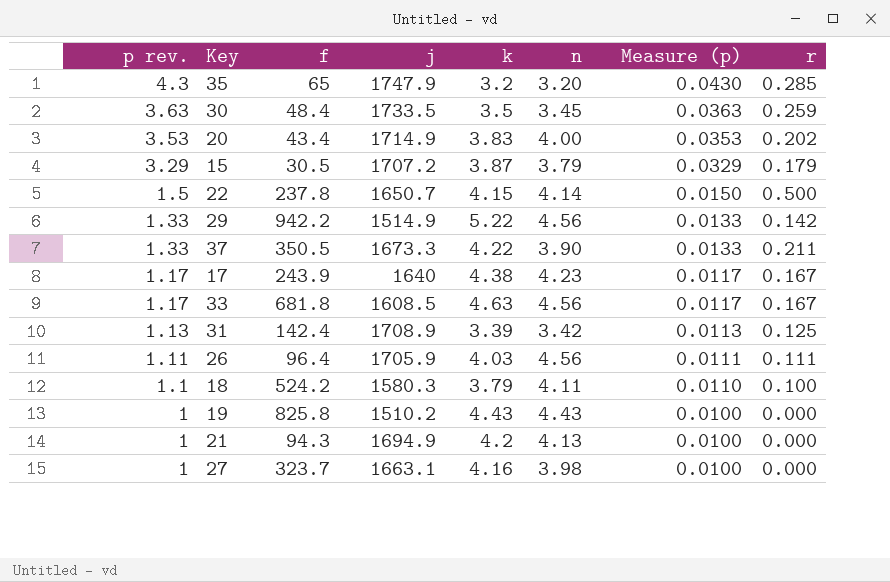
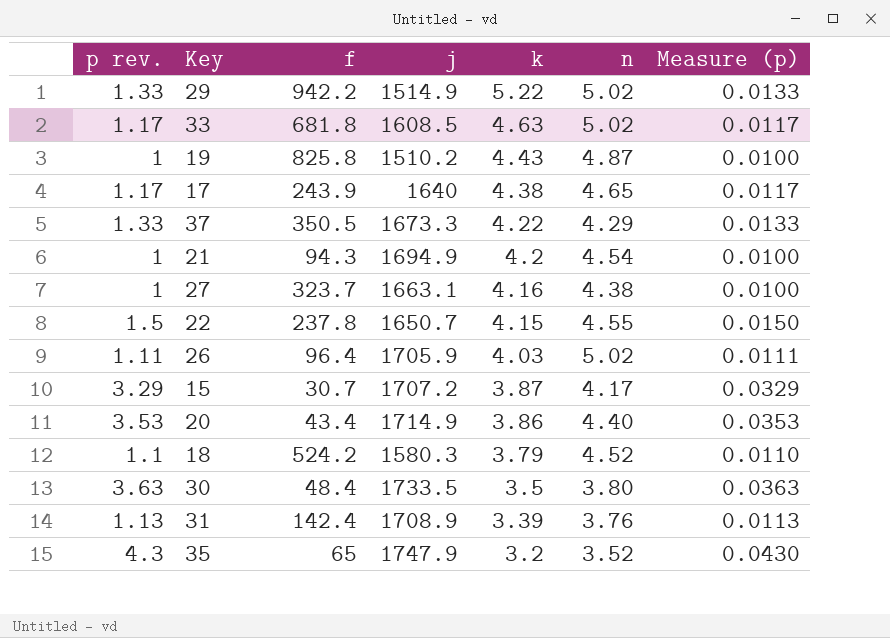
row order: p rev. descending -> k descending
column r | position: 8 -> none
29 | n: 4.56 -> 5.02
33 | n: 4.56 -> 5.02
19 | n: 4.43 -> 4.87
17 | n: 4.23 -> 4.65
37 | n: 3.90 -> 4.29
21 | n: 4.13 -> 4.54
27 | n: 3.98 -> 4.38
22 | n: 4.14 -> 4.55
26 | n: 4.56 -> 5.02
15 | f: 30.5 -> 30.7
15 | n: 3.79 -> 4.17
20 | k: 3.83 -> 3.86
20 | n: 4.00 -> 4.40
18 | n: 4.11 -> 4.52
30 | n: 3.45 -> 3.80
31 | n: 3.42 -> 3.76
35 | n: 3.20 -> 3.52

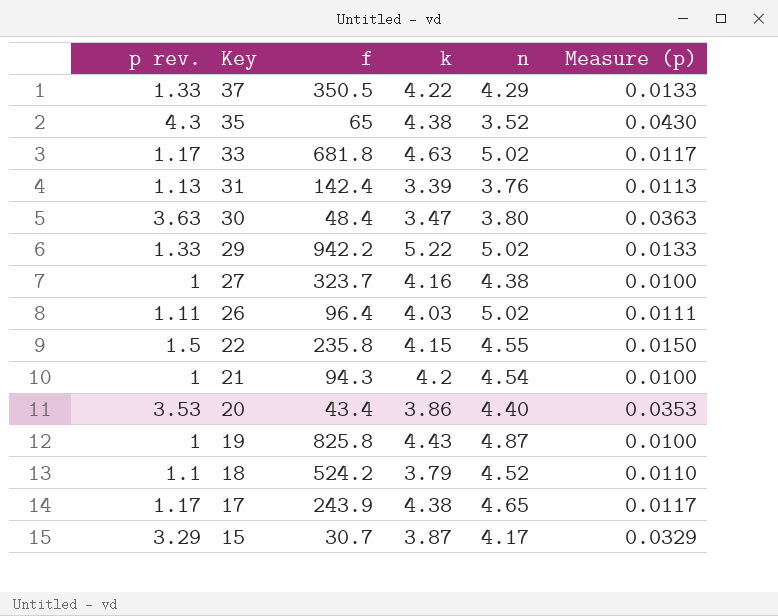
row order: k descending -> Key descending
column j | position: 4 -> none
35 | k: 3.2 -> 4.38
30 | k: 3.5 -> 3.47
22 | f: 237.8 -> 235.8

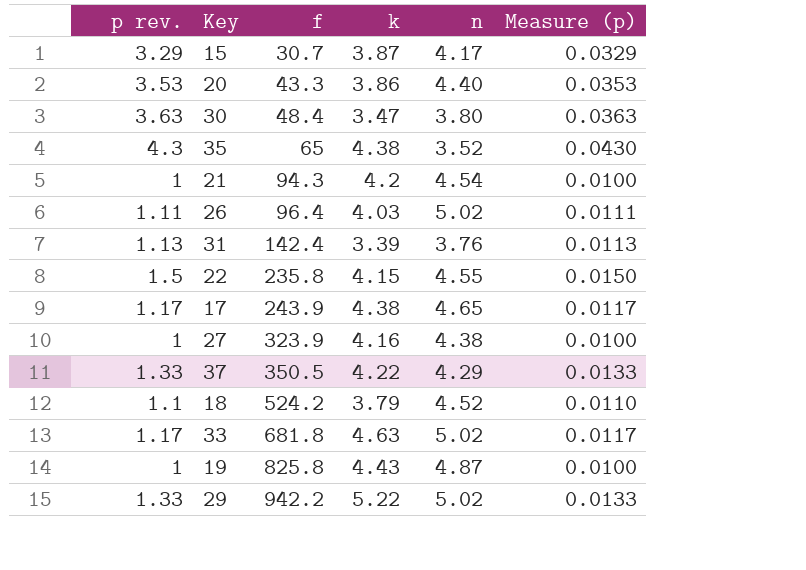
row order: Key descending -> f ascending
20 | f: 43.4 -> 43.3
27 | f: 323.7 -> 323.9

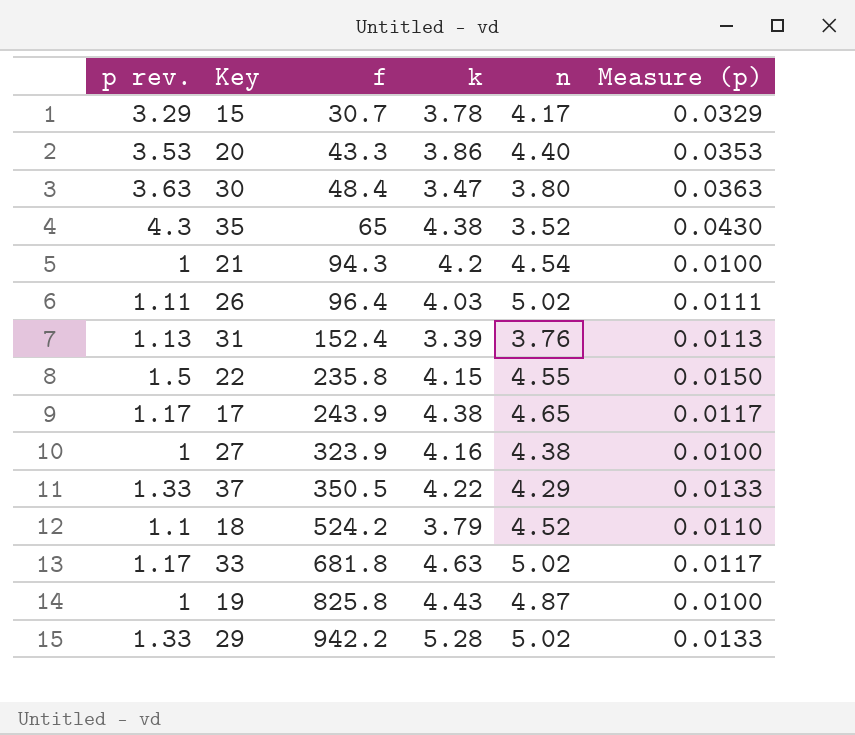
15 | k: 3.87 -> 3.78
31 | f: 142.4 -> 152.4
29 | k: 5.22 -> 5.28

